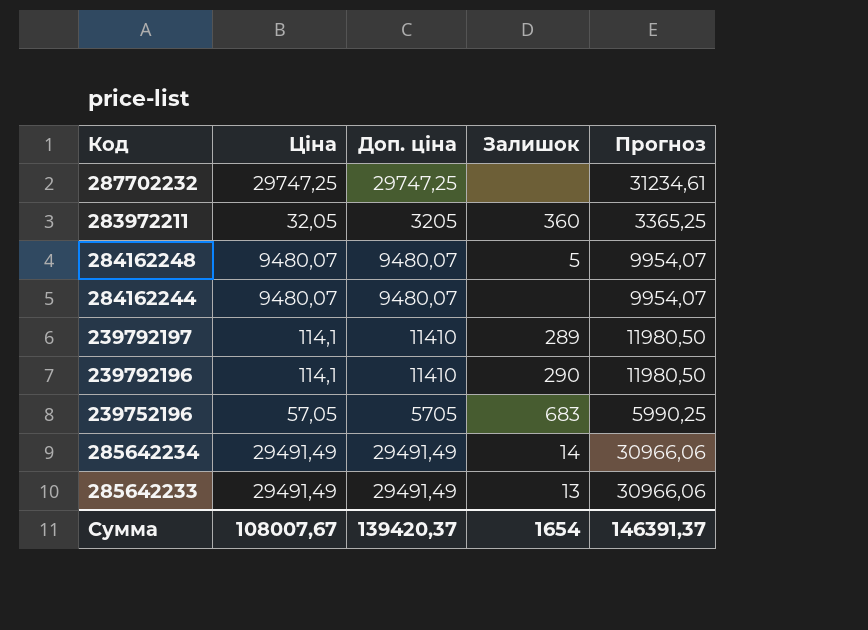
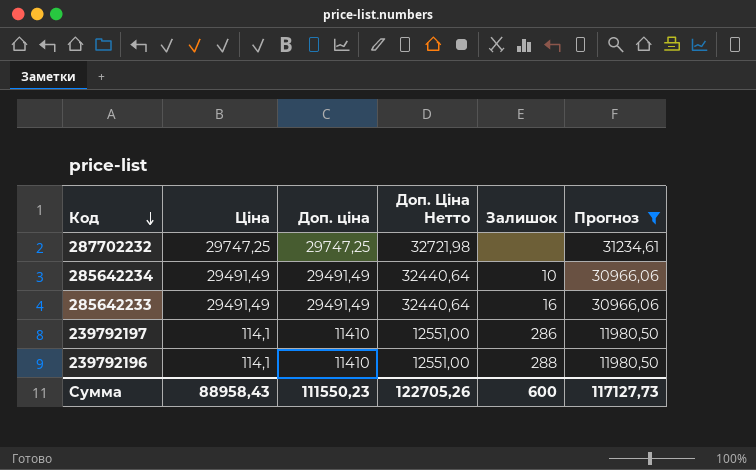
filter: none -> Прогноз >= 11980,50
row order: none -> Код descending
column Доп. Ціна Нетто | formula: none -> [Доп. ціна] * 1,1
285642234 | Залишок: 14 -> 10
285642233 | Залишок: 13 -> 16
239792197 | Залишок: 289 -> 286
239792196 | Залишок: 290 -> 288
Сумма | Ціна: 108007,67 -> 88958,43
Сумма | Доп. ціна: 139420,37 -> 111550,23
Сумма | Залишок: 1654 -> 600
Сумма | Прогноз: 146391,37 -> 117127,73

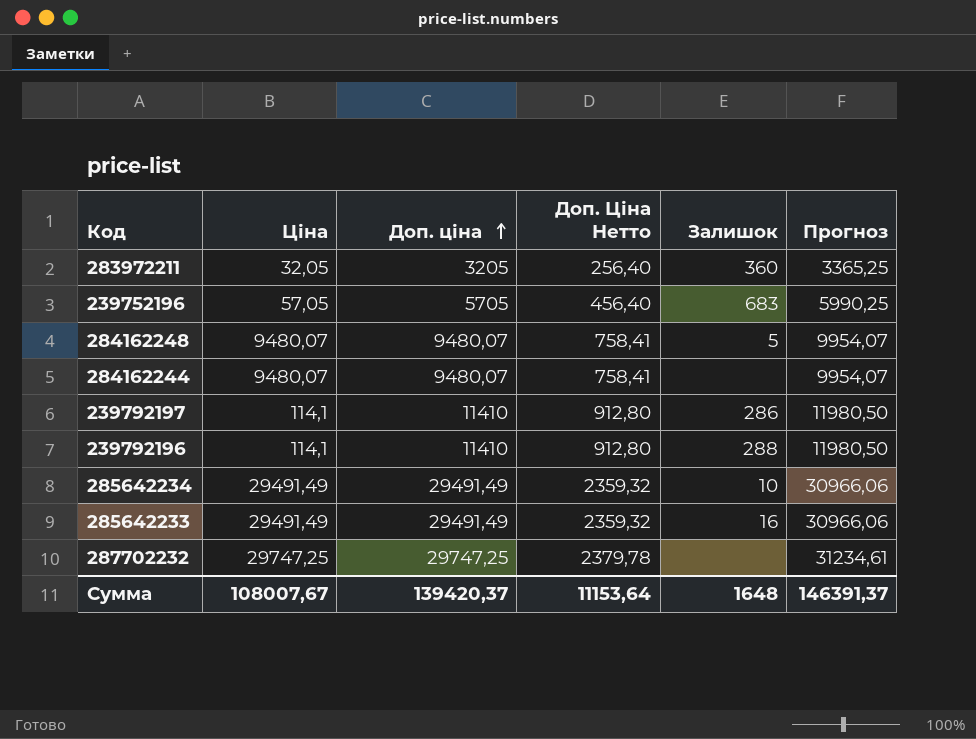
filter: Прогноз >= 11980,50 -> none
row order: Код descending -> Доп. ціна ascending
column Доп. Ціна Нетто | formula: [Доп. ціна] * 1,1 -> [Доп. ціна] * 0,08
Сумма | Ціна: 88958,43 -> 108007,67
Сумма | Доп. ціна: 111550,23 -> 139420,37
Сумма | Доп. Ціна Нетто: 122705,26 -> 11153,64
Сумма | Залишок: 600 -> 1648
Сумма | Прогноз: 117127,73 -> 146391,37

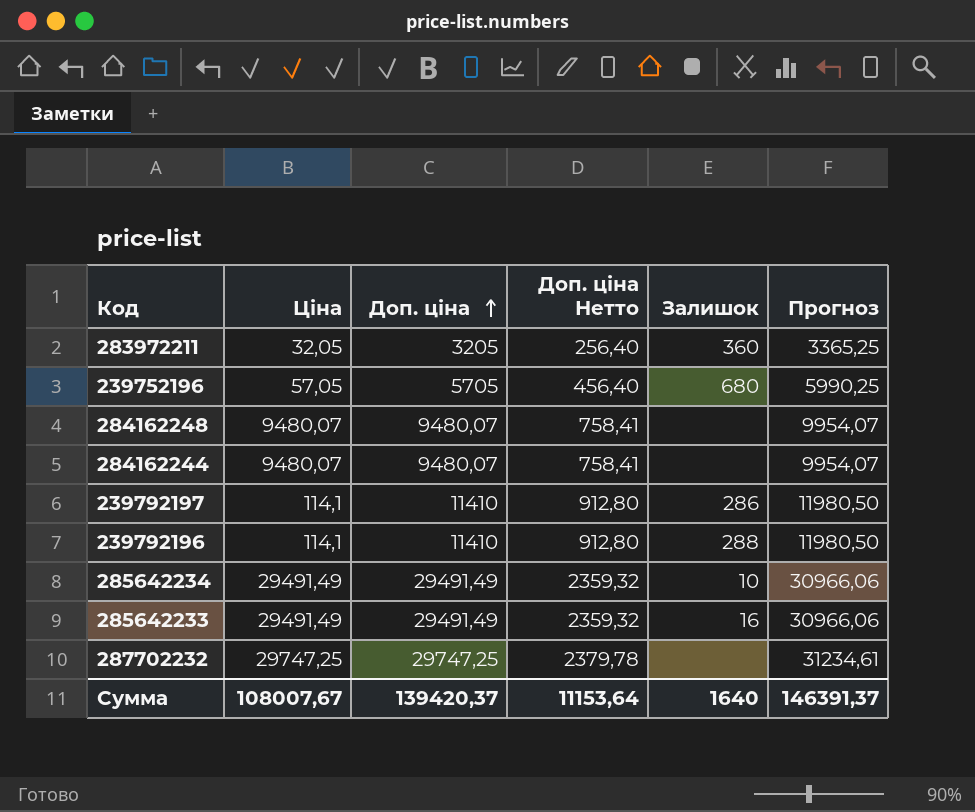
column name: Доп. Ціна Нетто -> Доп. ціна Нетто
239752196 | Залишок: 683 -> 680
284162248 | Залишок: 5 -> none
Сумма | Залишок: 1648 -> 1640

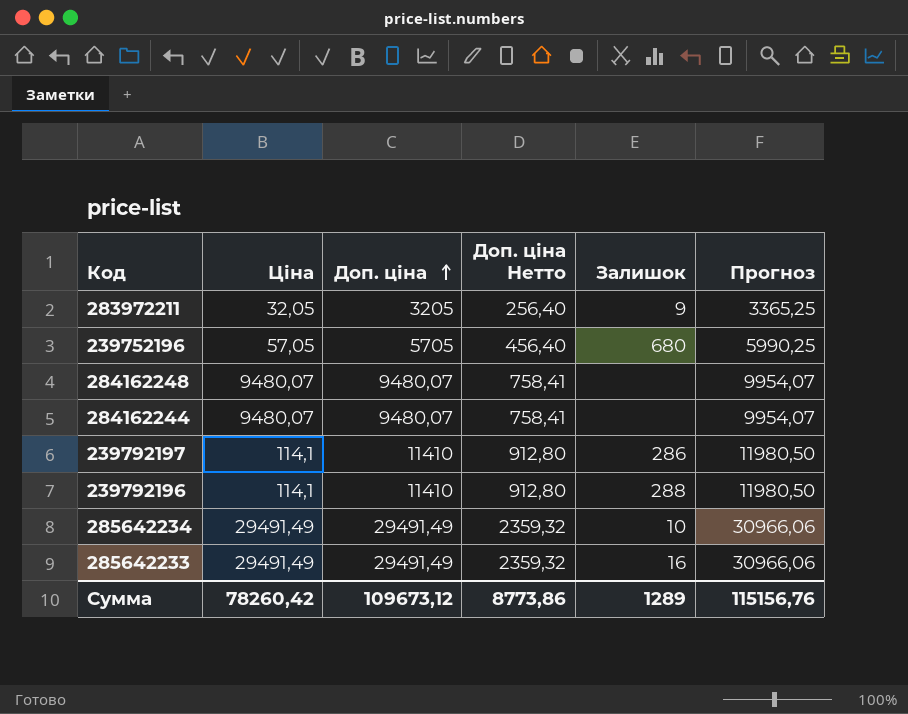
row 287702232: 29747,25 | 29747,25 | 2379,78 | none | 31234,61 -> none
283972211 | Залишок: 360 -> 9
Сумма | Ціна: 108007,67 -> 78260,42
Сумма | Доп. ціна: 139420,37 -> 109673,12
Сумма | Доп. ціна Нетто: 11153,64 -> 8773,86
Сумма | Залишок: 1640 -> 1289
Сумма | Прогноз: 146391,37 -> 115156,76

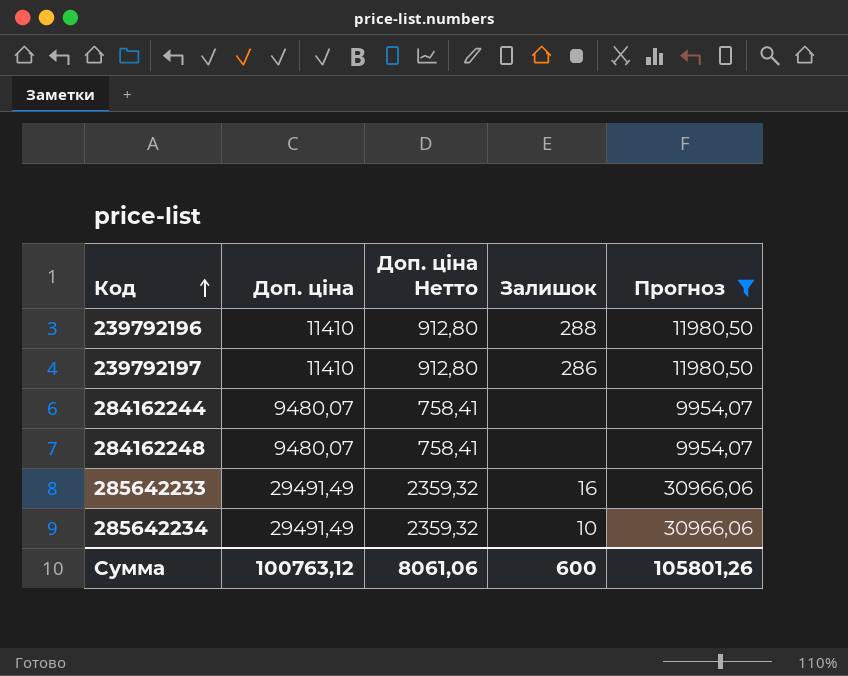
filter: none -> Прогноз >= 9954,07
row order: Доп. ціна ascending -> Код ascending
column Ціна | position: 2 -> none
Сумма | Доп. ціна: 109673,12 -> 100763,12
Сумма | Доп. ціна Нетто: 8773,86 -> 8061,06
Сумма | Залишок: 1289 -> 600
Сумма | Прогноз: 115156,76 -> 105801,26

